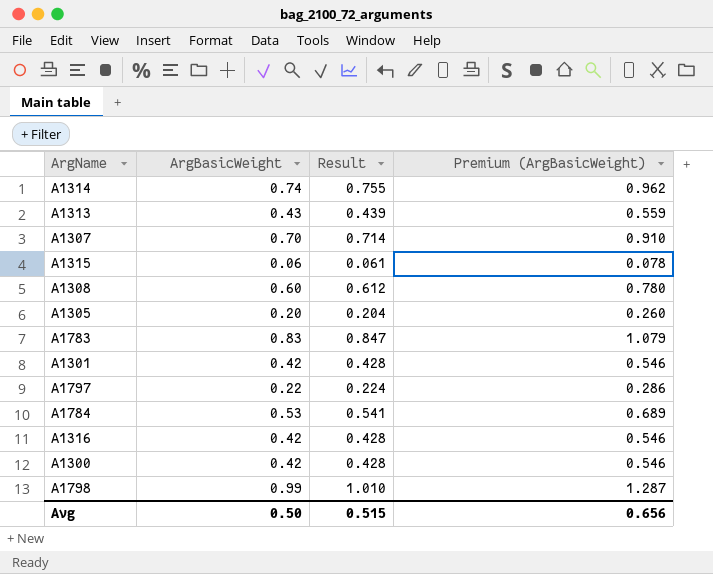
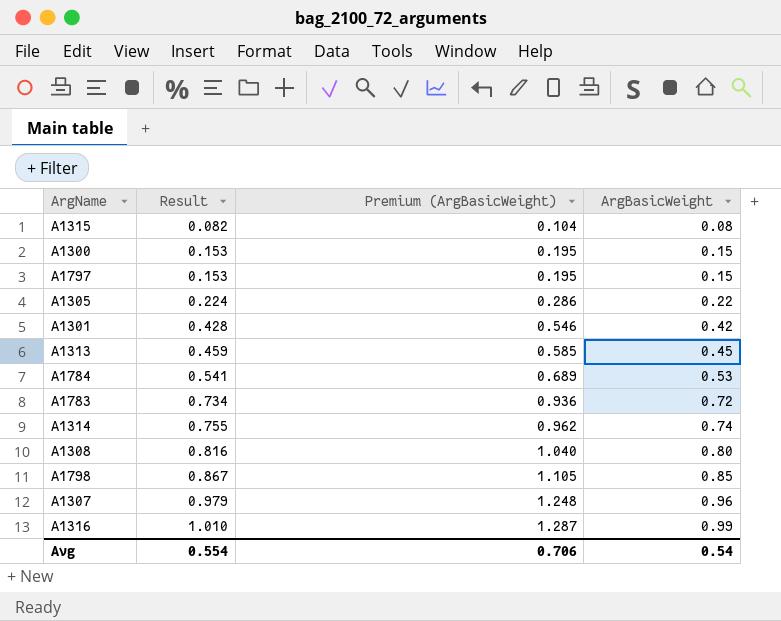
row order: none -> Result ascending
column ArgBasicWeight | position: 2 -> 4
A1315 | Result: 0.061 -> 0.082
A1315 | Premium (ArgBasicWeight): 0.078 -> 0.104
A1315 | ArgBasicWeight: 0.06 -> 0.08
A1300 | Result: 0.428 -> 0.153
A1300 | Premium (ArgBasicWeight): 0.546 -> 0.195
A1300 | ArgBasicWeight: 0.42 -> 0.15
A1797 | Result: 0.224 -> 0.153
A1797 | Premium (ArgBasicWeight): 0.286 -> 0.195
A1797 | ArgBasicWeight: 0.22 -> 0.15
A1305 | Result: 0.204 -> 0.224
A1305 | Premium (ArgBasicWeight): 0.260 -> 0.286
A1305 | ArgBasicWeight: 0.20 -> 0.22
A1313 | Result: 0.439 -> 0.459
A1313 | Premium (ArgBasicWeight): 0.559 -> 0.585
A1313 | ArgBasicWeight: 0.43 -> 0.45
A1783 | Result: 0.847 -> 0.734
A1783 | Premium (ArgBasicWeight): 1.079 -> 0.936
A1783 | ArgBasicWeight: 0.83 -> 0.72
A1308 | Result: 0.612 -> 0.816
A1308 | Premium (ArgBasicWeight): 0.780 -> 1.040
A1308 | ArgBasicWeight: 0.60 -> 0.80
A1798 | Result: 1.010 -> 0.867
A1798 | Premium (ArgBasicWeight): 1.287 -> 1.105
A1798 | ArgBasicWeight: 0.99 -> 0.85
A1307 | Result: 0.714 -> 0.979
A1307 | Premium (ArgBasicWeight): 0.910 -> 1.248
A1307 | ArgBasicWeight: 0.70 -> 0.96
A1316 | Result: 0.428 -> 1.010
A1316 | Premium (ArgBasicWeight): 0.546 -> 1.287
A1316 | ArgBasicWeight: 0.42 -> 0.99
Avg | Result: 0.515 -> 0.554
Avg | Premium (ArgBasicWeight): 0.656 -> 0.706
Avg | ArgBasicWeight: 0.50 -> 0.54

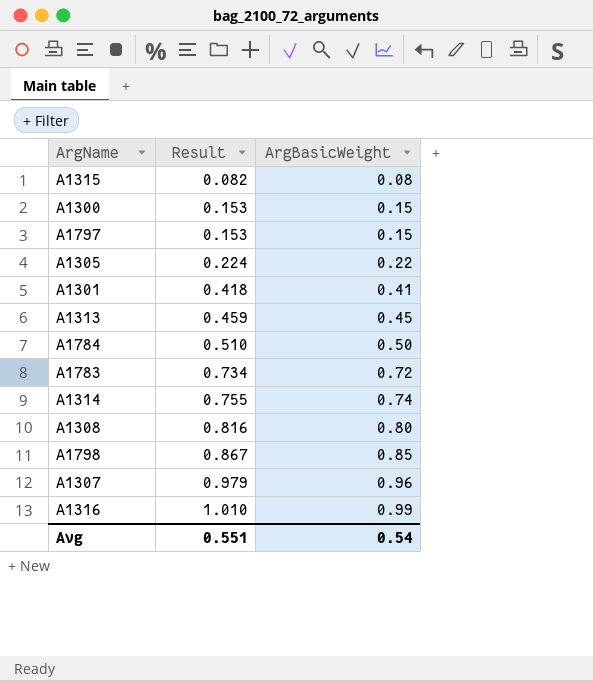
column Premium (ArgBasicWeight) | formula: [ArgBasicWeight] * 1.3 -> none
A1301 | Result: 0.428 -> 0.418
A1301 | ArgBasicWeight: 0.42 -> 0.41
A1784 | Result: 0.541 -> 0.510
A1784 | ArgBasicWeight: 0.53 -> 0.50
Avg | Result: 0.554 -> 0.551

